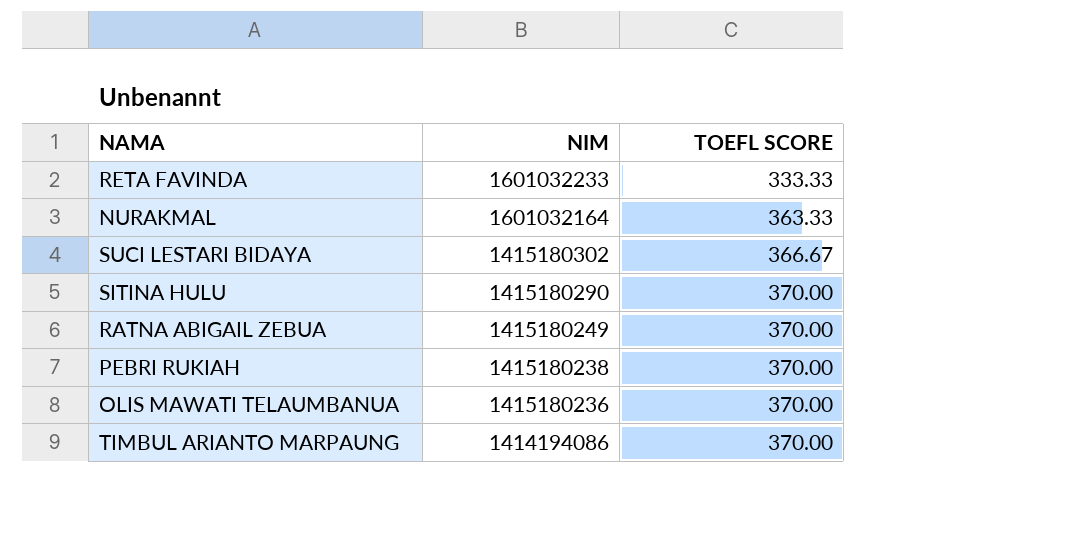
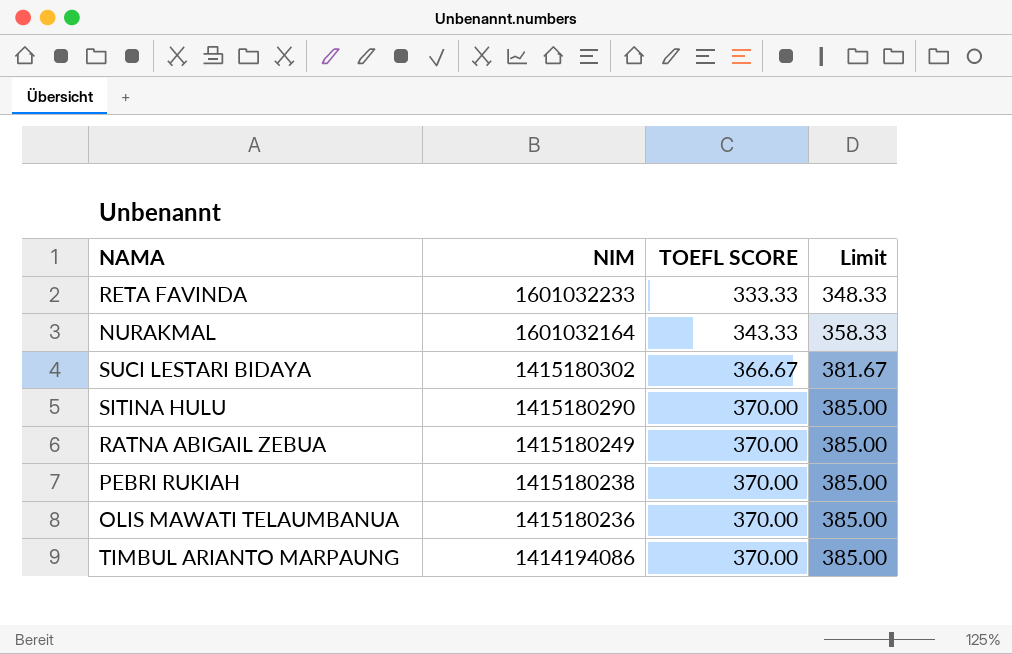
column Limit | formula: none -> [TOEFL SCORE] + 15
NURAKMAL | TOEFL SCORE: 363.33 -> 343.33

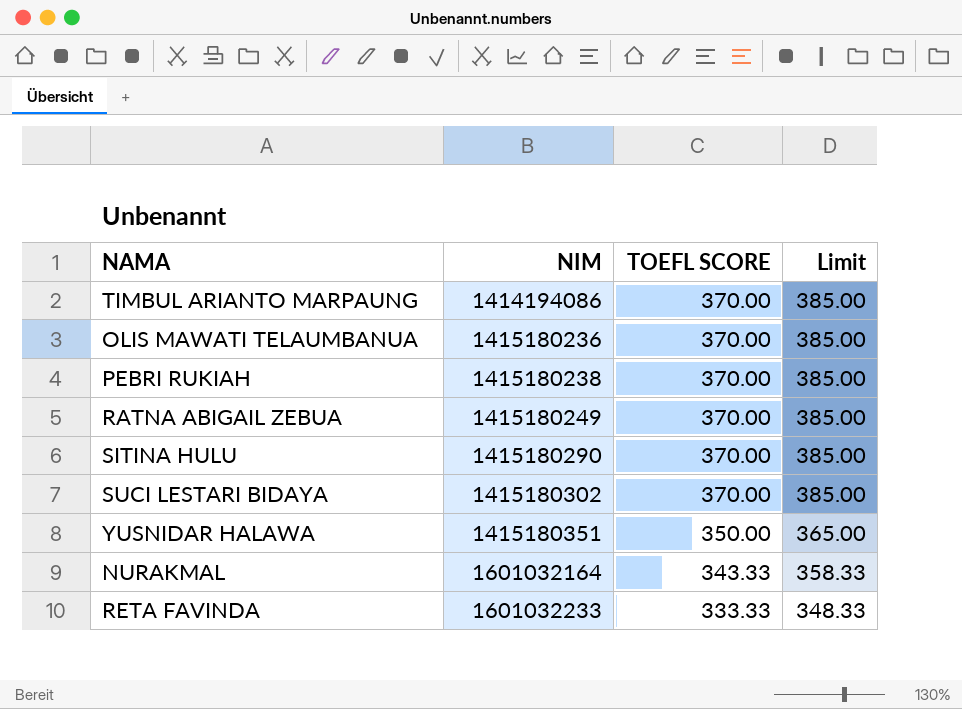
row order: NIM descending -> NIM ascending
SUCI LESTARI BIDAYA | TOEFL SCORE: 366.67 -> 370.00
SUCI LESTARI BIDAYA | Limit: 381.67 -> 385.00
row YUSNIDAR HALAWA: none -> 1415180351 | 350.00 | 365.00

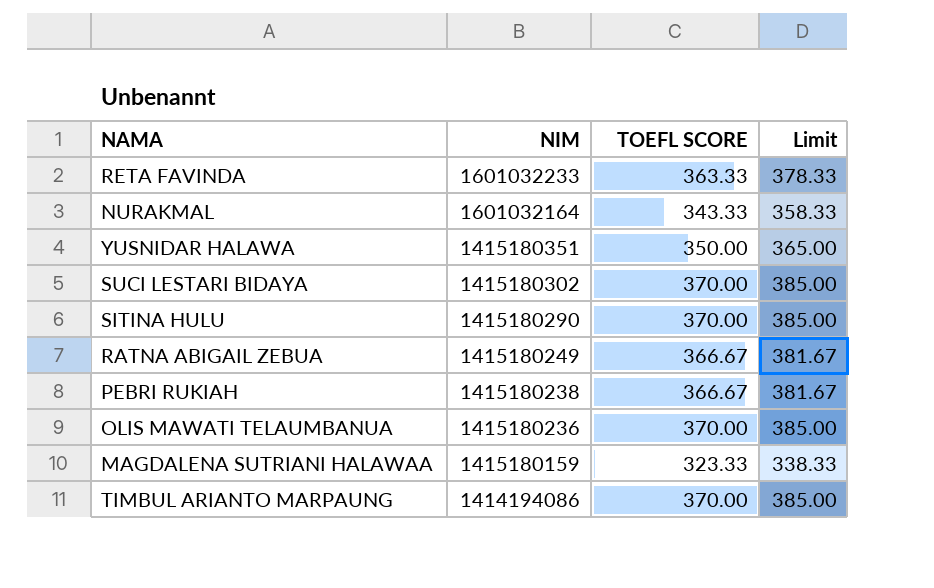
row order: NIM ascending -> NIM descending
RETA FAVINDA | TOEFL SCORE: 333.33 -> 363.33
RETA FAVINDA | Limit: 348.33 -> 378.33
RATNA ABIGAIL ZEBUA | TOEFL SCORE: 370.00 -> 366.67
RATNA ABIGAIL ZEBUA | Limit: 385.00 -> 381.67
PEBRI RUKIAH | TOEFL SCORE: 370.00 -> 366.67
PEBRI RUKIAH | Limit: 385.00 -> 381.67
row MAGDALENA SUTRIANI HALAWAA: none -> 1415180159 | 323.33 | 338.33

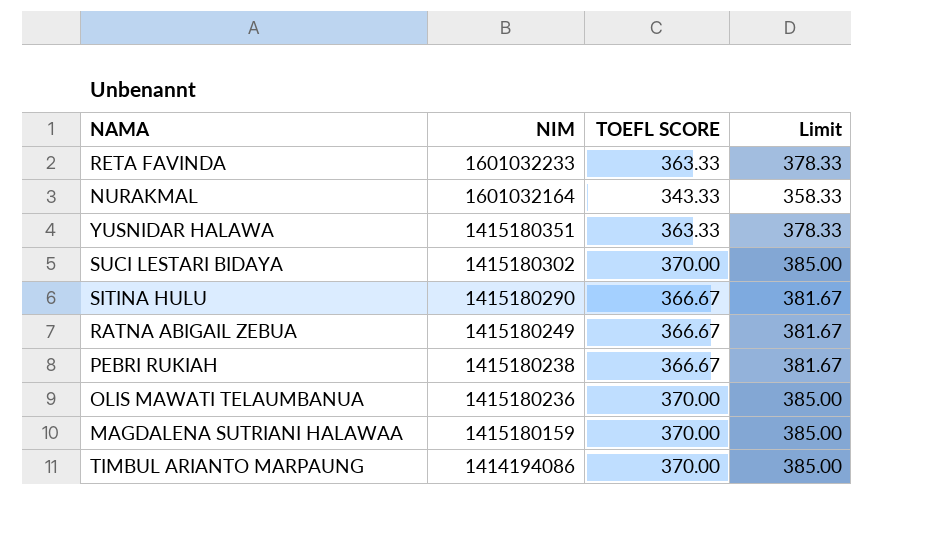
YUSNIDAR HALAWA | TOEFL SCORE: 350.00 -> 363.33
YUSNIDAR HALAWA | Limit: 365.00 -> 378.33
SITINA HULU | TOEFL SCORE: 370.00 -> 366.67
SITINA HULU | Limit: 385.00 -> 381.67
MAGDALENA SUTRIANI HALAWAA | TOEFL SCORE: 323.33 -> 370.00
MAGDALENA SUTRIANI HALAWAA | Limit: 338.33 -> 385.00

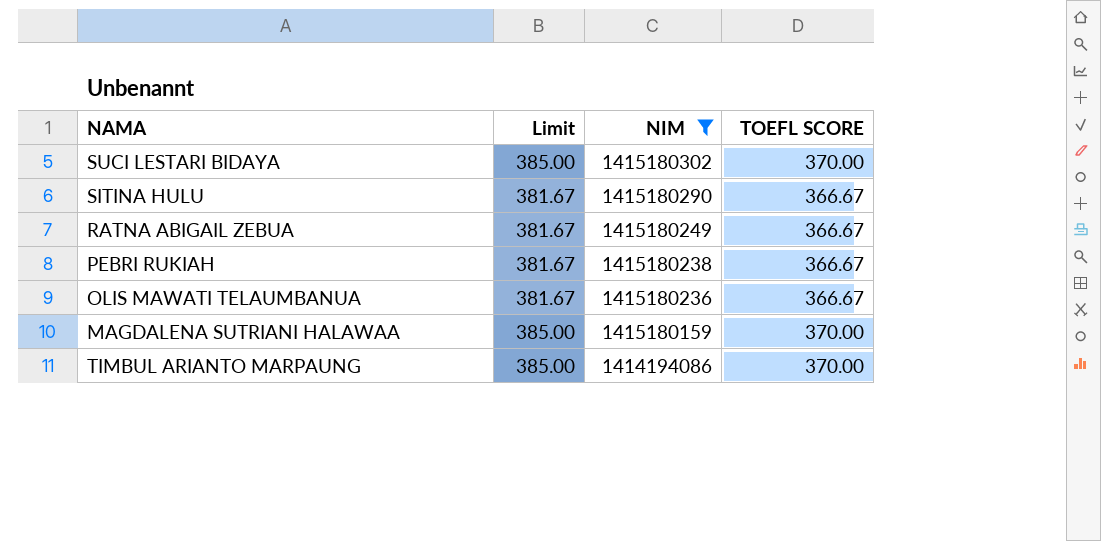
filter: none -> NIM <= 1415180302
column Limit | position: 4 -> 2
OLIS MAWATI TELAUMBANUA | Limit: 385.00 -> 381.67
OLIS MAWATI TELAUMBANUA | TOEFL SCORE: 370.00 -> 366.67

